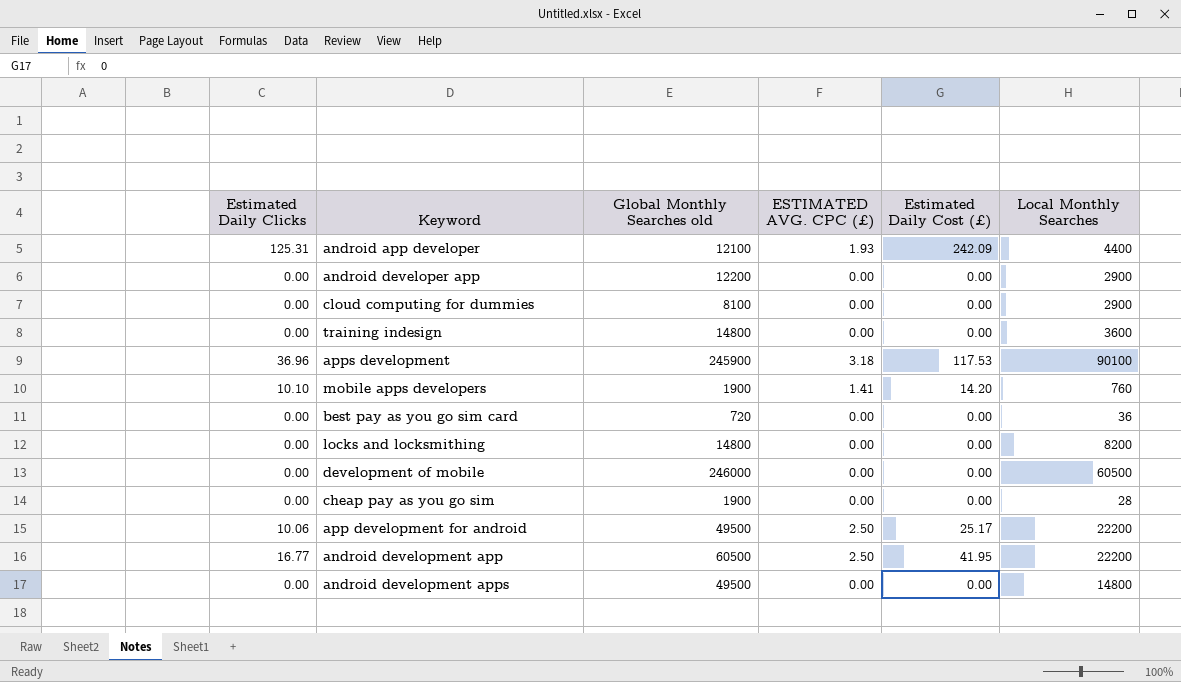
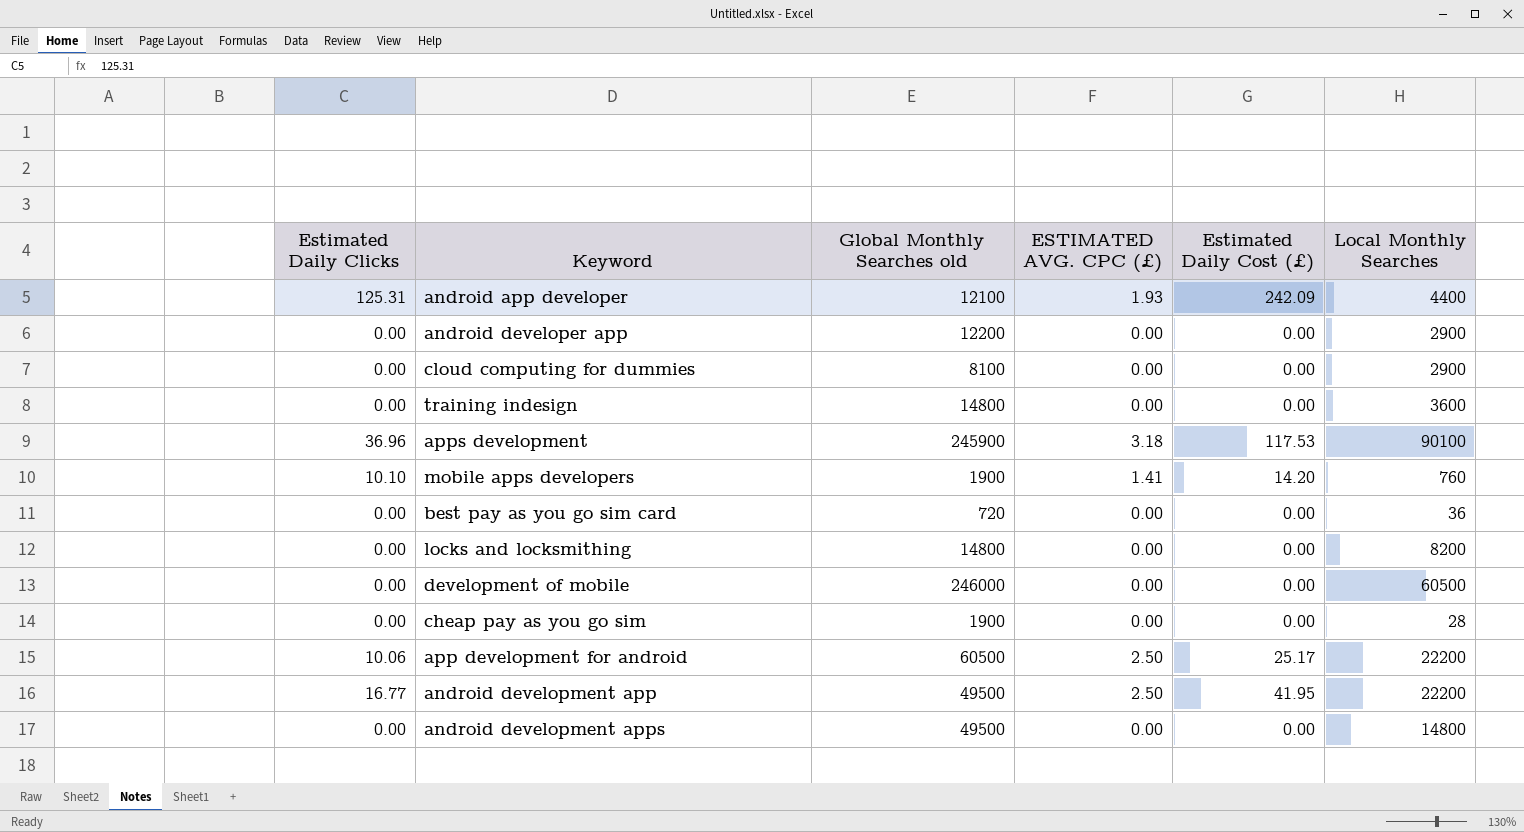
app development for android | Global Monthly Searches old: 49500 -> 60500
android development app | Global Monthly Searches old: 60500 -> 49500

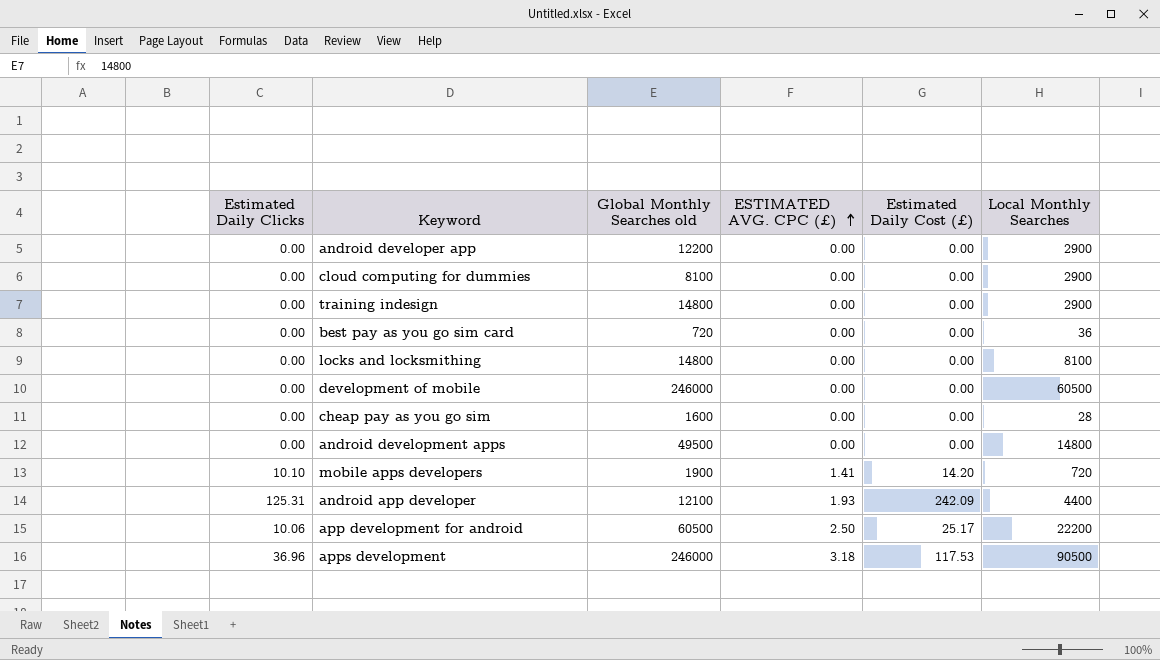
row order: none -> ESTIMATED AVG. CPC (£) ascending
row android development app: 16.77 | 49500 | 2.50 | 41.95 | 22200 -> none
training indesign | Local Monthly Searches: 3600 -> 2900
locks and locksmithing | Local Monthly Searches: 8200 -> 8100
cheap pay as you go sim | Global Monthly Searches old: 1900 -> 1600
mobile apps developers | Local Monthly Searches: 760 -> 720
apps development | Global Monthly Searches old: 245900 -> 246000
apps development | Local Monthly Searches: 90100 -> 90500

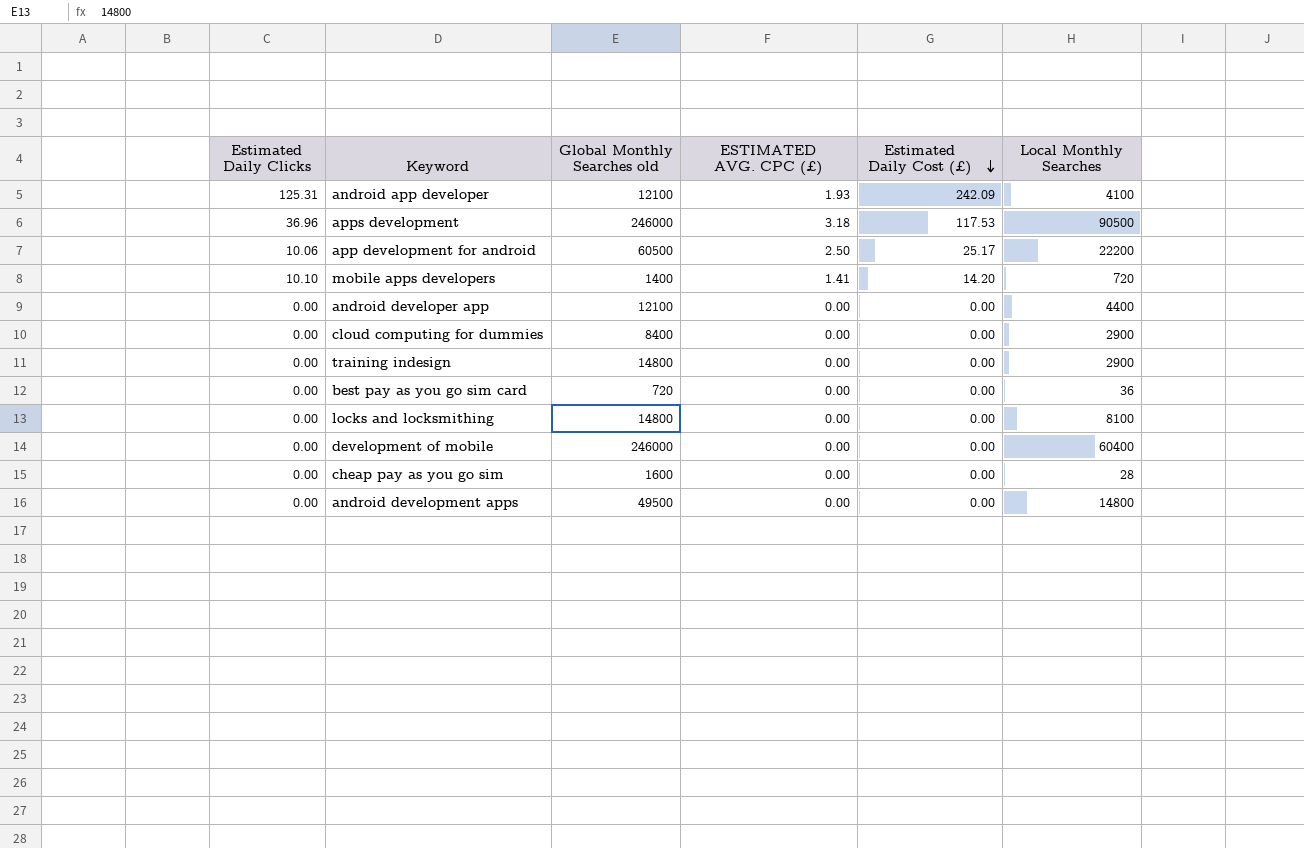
row order: ESTIMATED AVG. CPC (£) ascending -> Estimated Daily Cost (£) descending
android app developer | Local Monthly Searches: 4400 -> 4100
mobile apps developers | Global Monthly Searches old: 1900 -> 1400
android developer app | Global Monthly Searches old: 12200 -> 12100
android developer app | Local Monthly Searches: 2900 -> 4400
cloud computing for dummies | Global Monthly Searches old: 8100 -> 8400
development of mobile | Local Monthly Searches: 60500 -> 60400

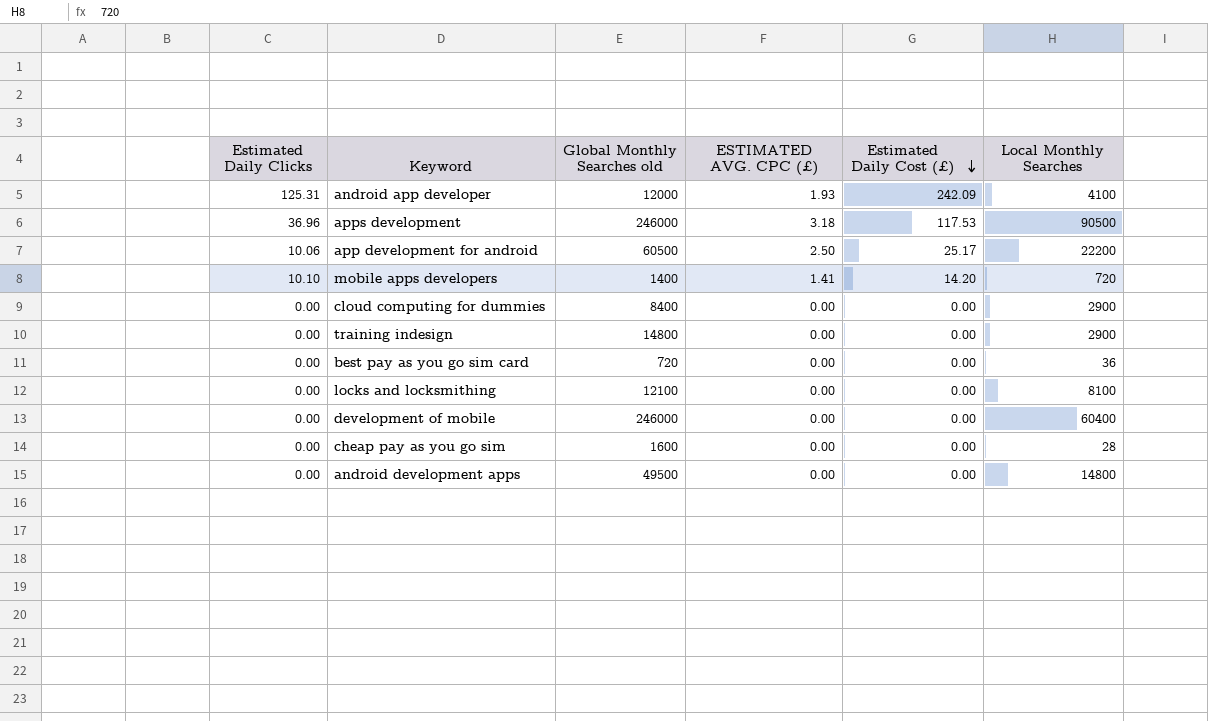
row android developer app: 0.00 | 12100 | 0.00 | 0.00 | 4400 -> none
android app developer | Global Monthly Searches old: 12100 -> 12000
locks and locksmithing | Global Monthly Searches old: 14800 -> 12100

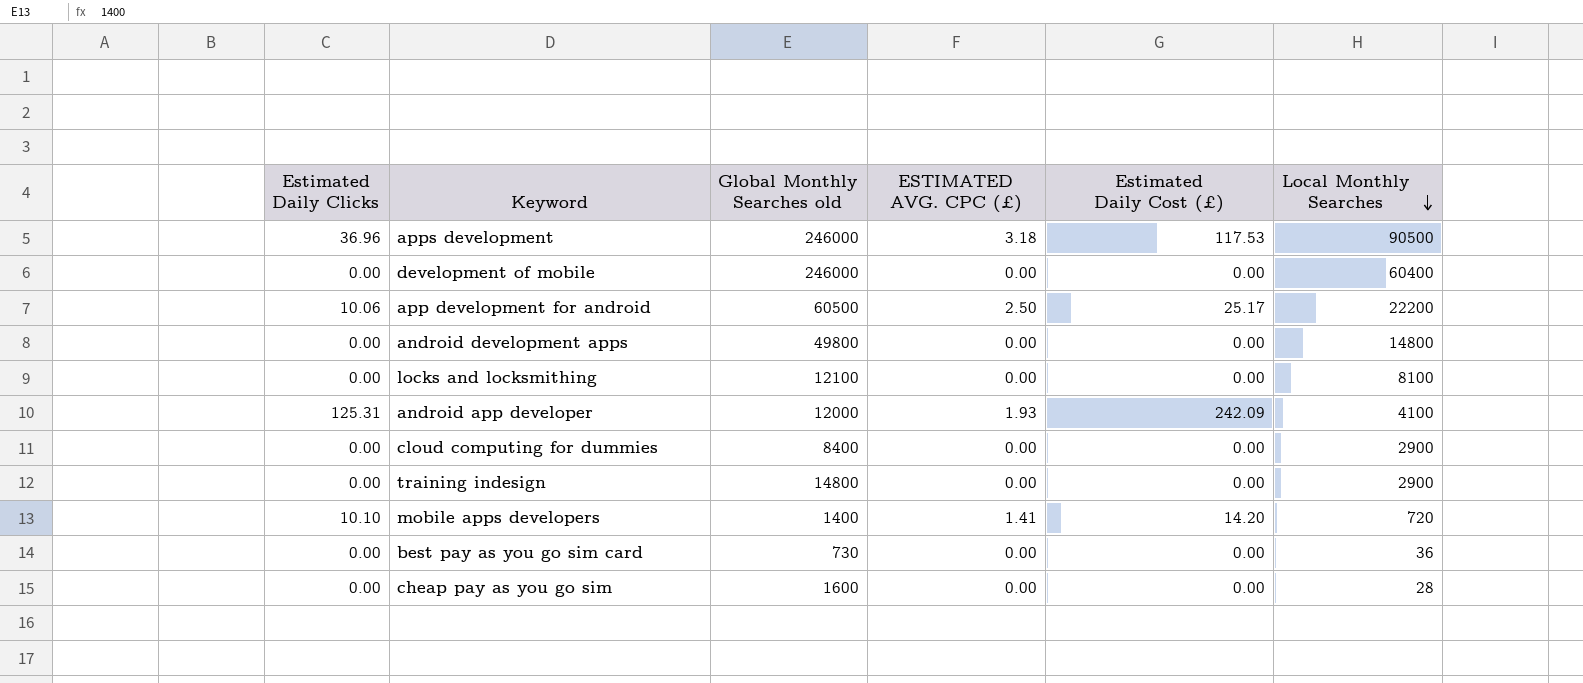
row order: Estimated Daily Cost (£) descending -> Local Monthly Searches descending
android development apps | Global Monthly Searches old: 49500 -> 49800
best pay as you go sim card | Global Monthly Searches old: 720 -> 730

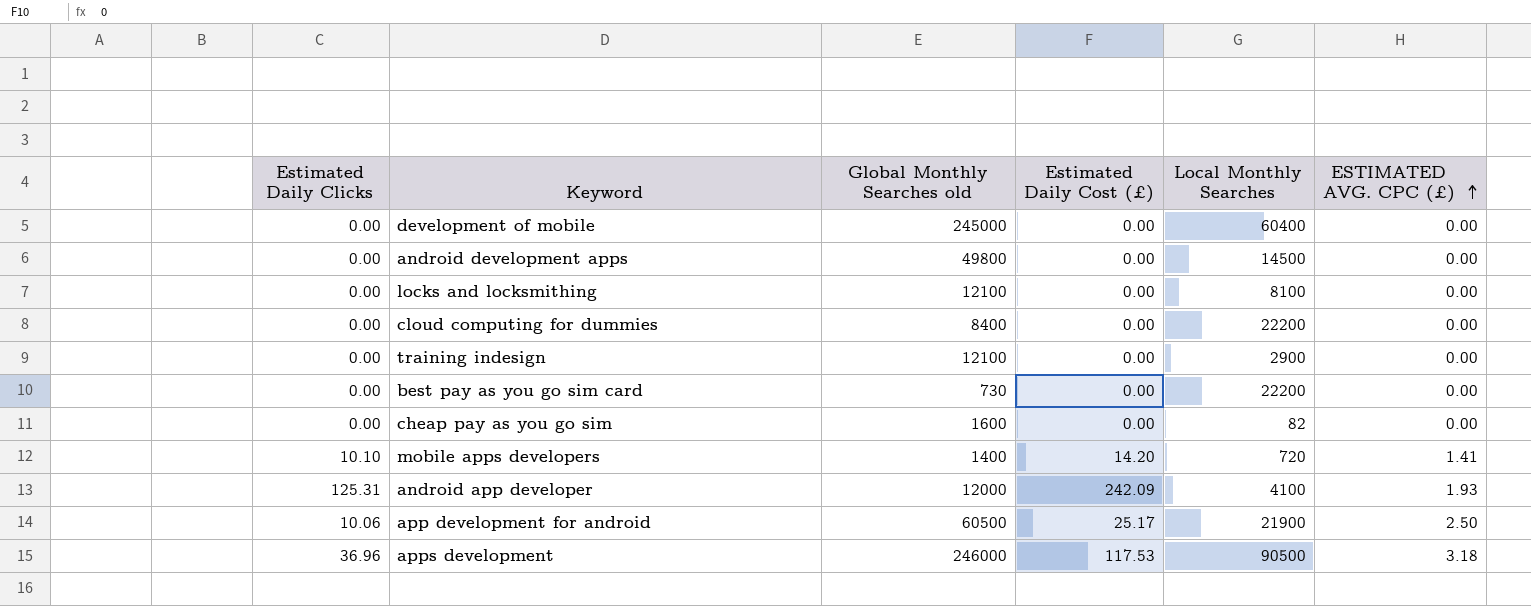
row order: Local Monthly Searches descending -> ESTIMATED AVG. CPC (£) ascending
column ESTIMATED AVG. CPC (£) | position: 4 -> 6
development of mobile | Global Monthly Searches old: 246000 -> 245000
android development apps | Local Monthly Searches: 14800 -> 14500
cloud computing for dummies | Local Monthly Searches: 2900 -> 22200
training indesign | Global Monthly Searches old: 14800 -> 12100
best pay as you go sim card | Local Monthly Searches: 36 -> 22200
cheap pay as you go sim | Local Monthly Searches: 28 -> 82
app development for android | Local Monthly Searches: 22200 -> 21900

